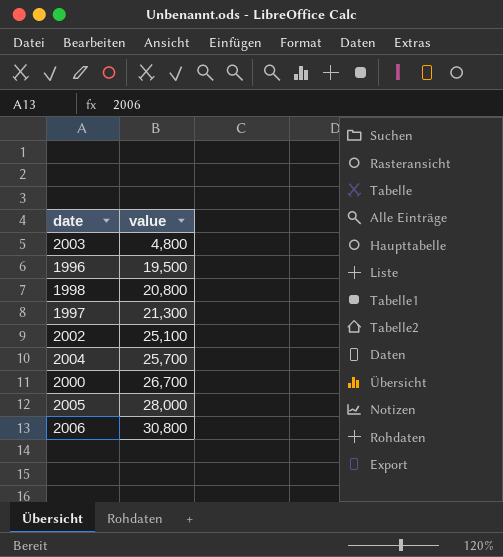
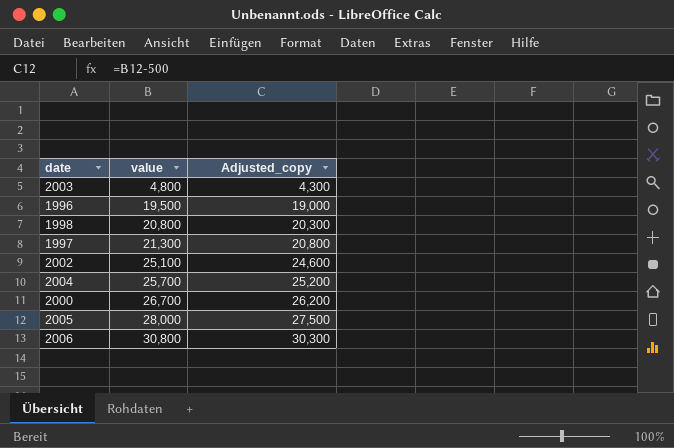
column Adjusted_copy | formula: none -> [value] - 500

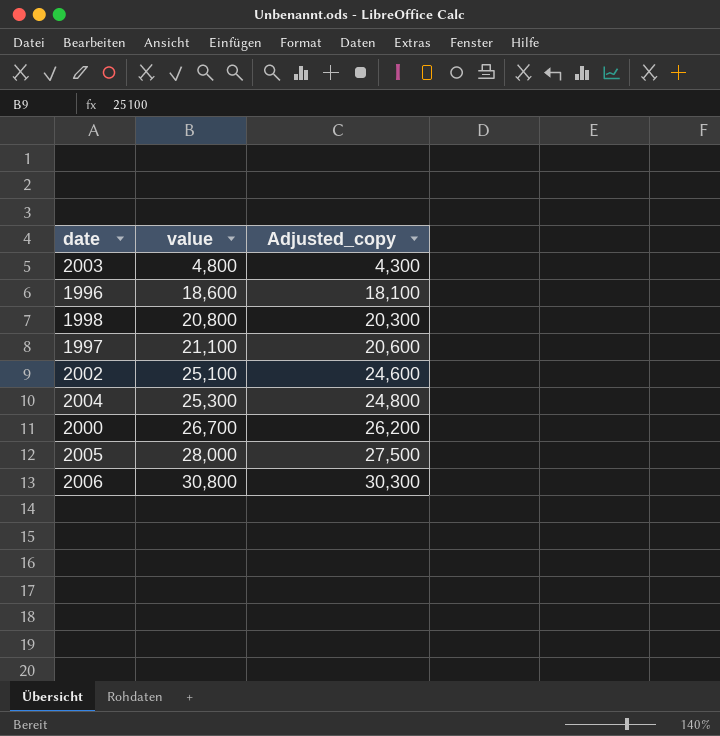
1996 | value: 19,500 -> 18,600
1996 | Adjusted_copy: 19,000 -> 18,100
1997 | value: 21,300 -> 21,100
1997 | Adjusted_copy: 20,800 -> 20,600
2004 | value: 25,700 -> 25,300
2004 | Adjusted_copy: 25,200 -> 24,800

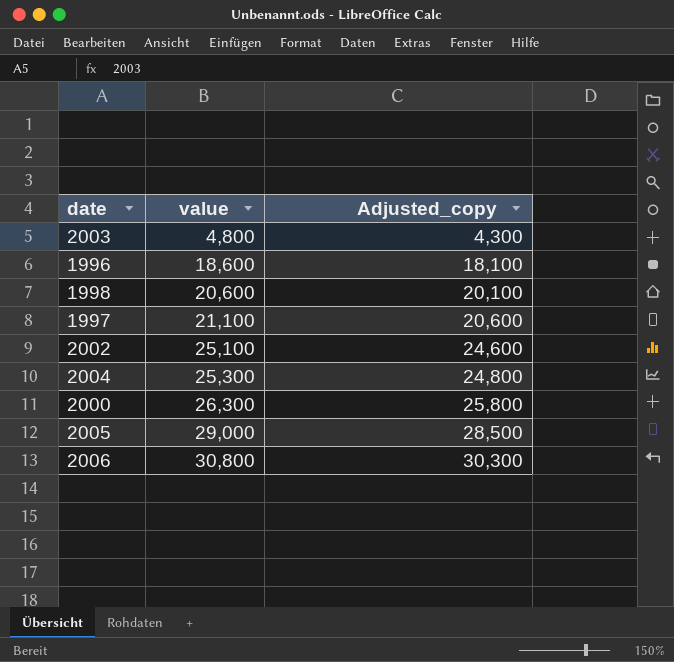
1998 | value: 20,800 -> 20,600
1998 | Adjusted_copy: 20,300 -> 20,100
2000 | value: 26,700 -> 26,300
2000 | Adjusted_copy: 26,200 -> 25,800
2005 | value: 28,000 -> 29,000
2005 | Adjusted_copy: 27,500 -> 28,500

